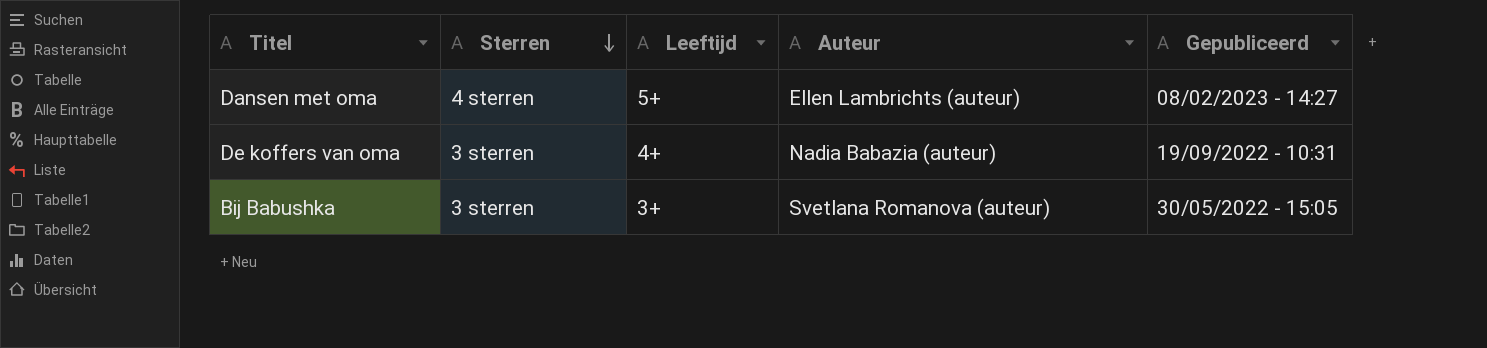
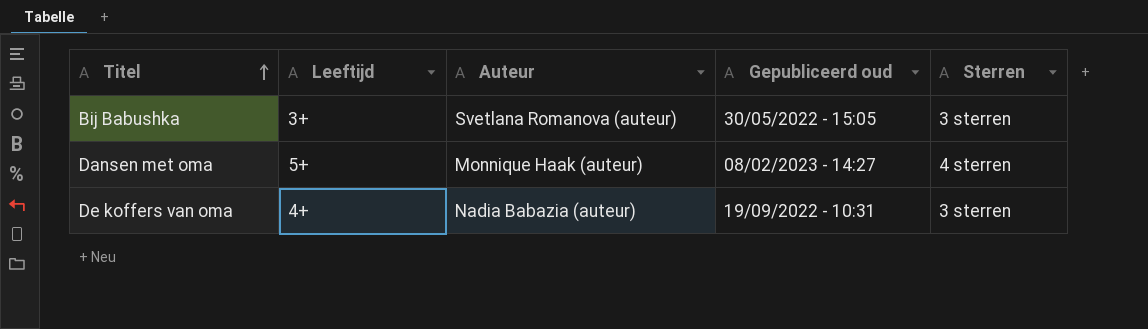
row order: Sterren descending -> Titel ascending
column name: Gepubliceerd -> Gepubliceerd oud
column Sterren | position: 2 -> 5
Dansen met oma | Auteur: Ellen Lambrichts (auteur) -> Monnique Haak (auteur)

